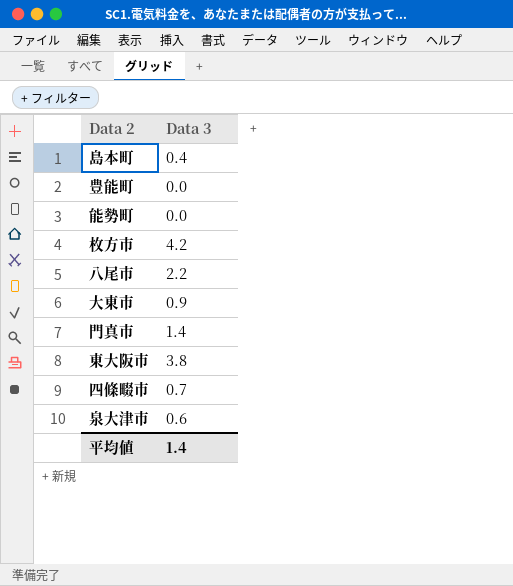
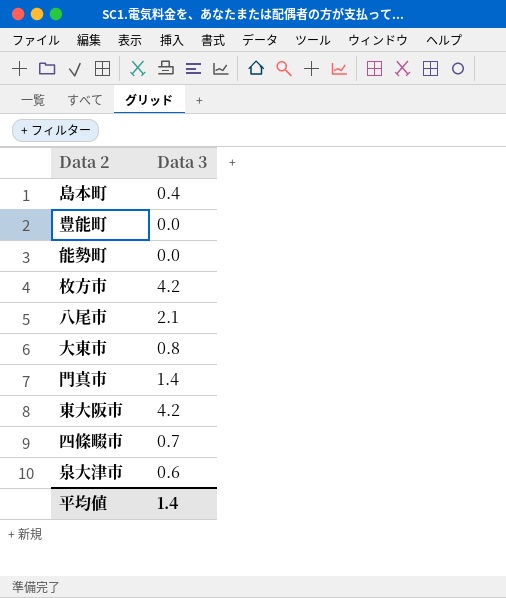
八尾市 | Data 3: 2.2 -> 2.1
大東市 | Data 3: 0.9 -> 0.8
東大阪市 | Data 3: 3.8 -> 4.2

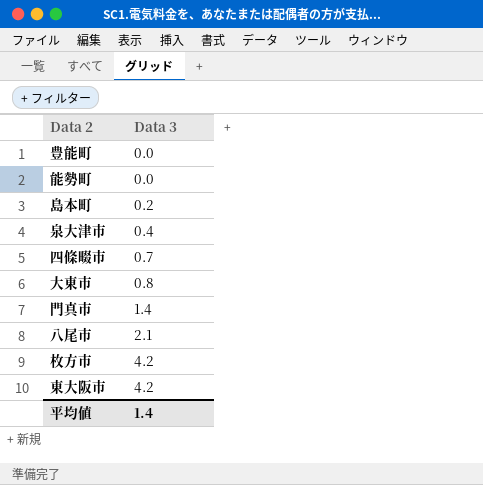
row order: none -> Data 3 ascending
島本町 | Data 3: 0.4 -> 0.2
泉大津市 | Data 3: 0.6 -> 0.4

